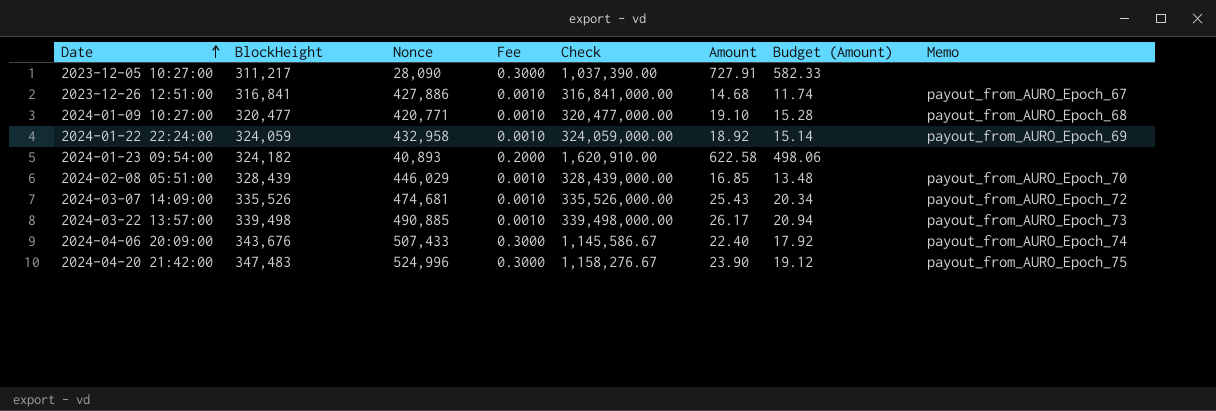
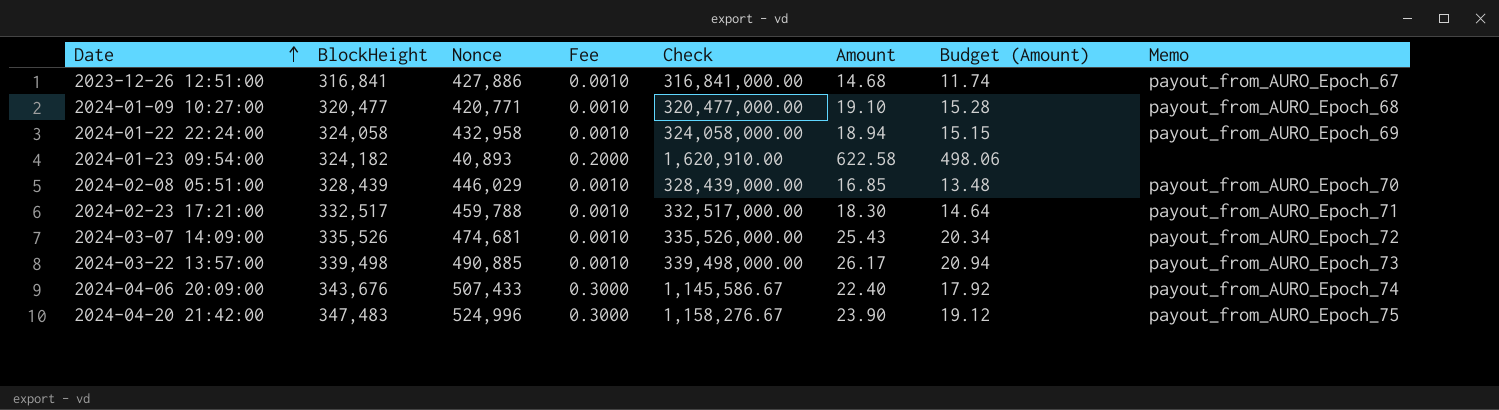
row 2023-12-05 10:27:00: 311,217 | 28,090 | 0.3000 | 1,037,390.00 | 727.91 | 582.33 | none -> none
2024-01-22 22:24:00 | BlockHeight: 324,059 -> 324,058
2024-01-22 22:24:00 | Check: 324,059,000.00 -> 324,058,000.00
2024-01-22 22:24:00 | Amount: 18.92 -> 18.94
2024-01-22 22:24:00 | Budget (Amount): 15.14 -> 15.15
row 2024-02-23 17:21:00: none -> 332,517 | 459,788 | 0.0010 | 332,517,000.00 | 18.30 | 14.64 | payout_from_AURO_Epoch_71

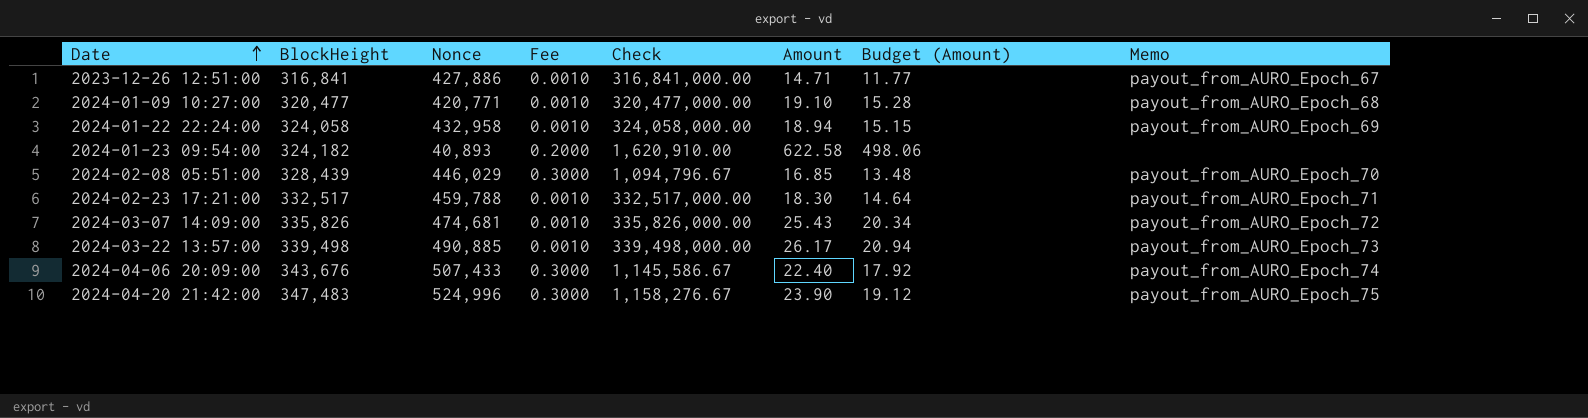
2023-12-26 12:51:00 | Amount: 14.68 -> 14.71
2023-12-26 12:51:00 | Budget (Amount): 11.74 -> 11.77
2024-02-08 05:51:00 | Fee: 0.0010 -> 0.3000
2024-02-08 05:51:00 | Check: 328,439,000.00 -> 1,094,796.67
2024-03-07 14:09:00 | BlockHeight: 335,526 -> 335,826
2024-03-07 14:09:00 | Check: 335,526,000.00 -> 335,826,000.00

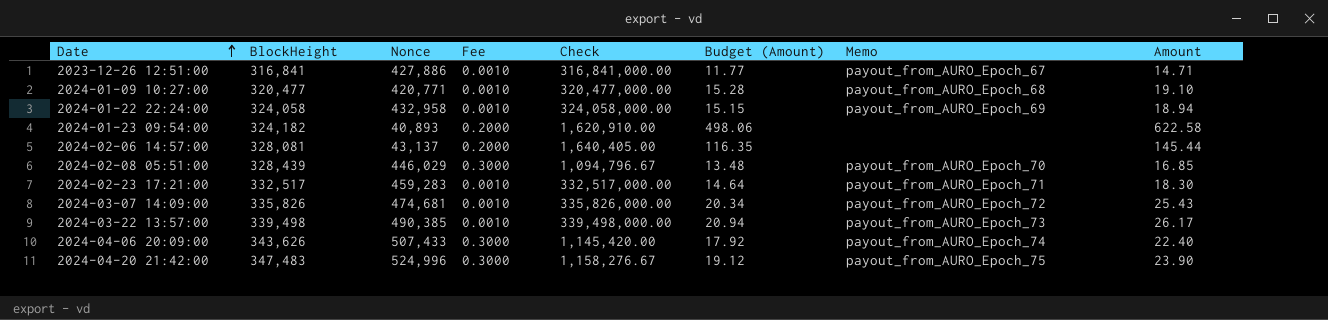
column Amount | position: 6 -> 8
row 2024-02-06 14:57:00: none -> 328,081 | 43,137 | 0.2000 | 1,640,405.00 | 116.35 | none | 145.44
2024-02-23 17:21:00 | Nonce: 459,788 -> 459,283
2024-03-22 13:57:00 | Nonce: 490,885 -> 490,385
2024-04-06 20:09:00 | BlockHeight: 343,676 -> 343,626
2024-04-06 20:09:00 | Check: 1,145,586.67 -> 1,145,420.00

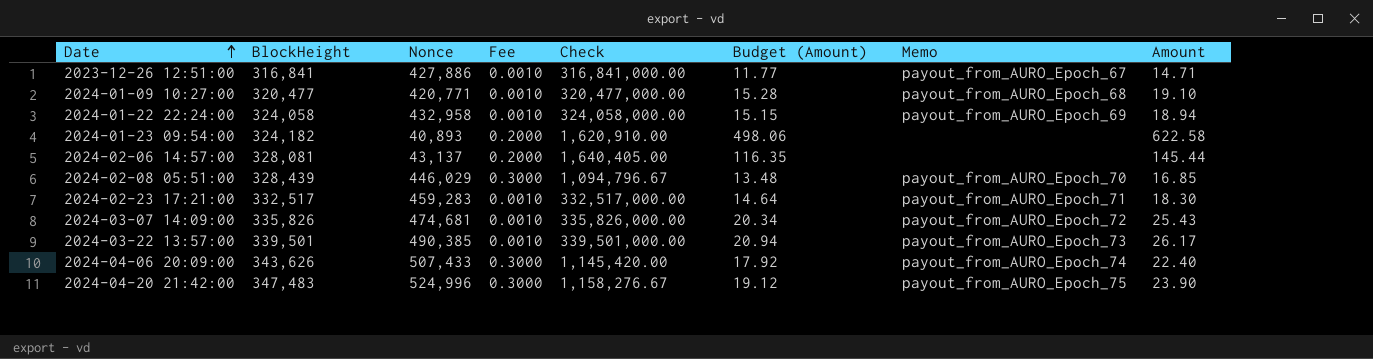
2024-03-22 13:57:00 | BlockHeight: 339,498 -> 339,501
2024-03-22 13:57:00 | Check: 339,498,000.00 -> 339,501,000.00

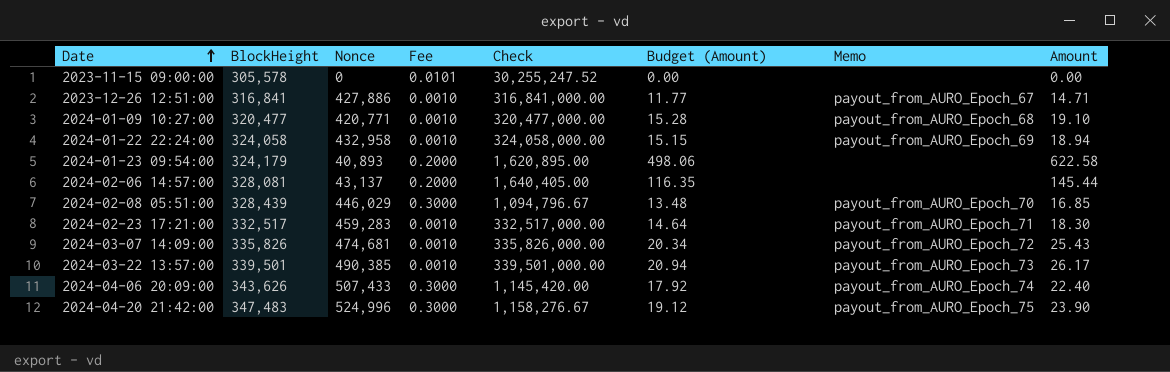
row 2023-11-15 09:00:00: none -> 305,578 | 0 | 0.0101 | 30,255,247.52 | 0.00 | none | 0.00
2024-01-23 09:54:00 | BlockHeight: 324,182 -> 324,179
2024-01-23 09:54:00 | Check: 1,620,910.00 -> 1,620,895.00

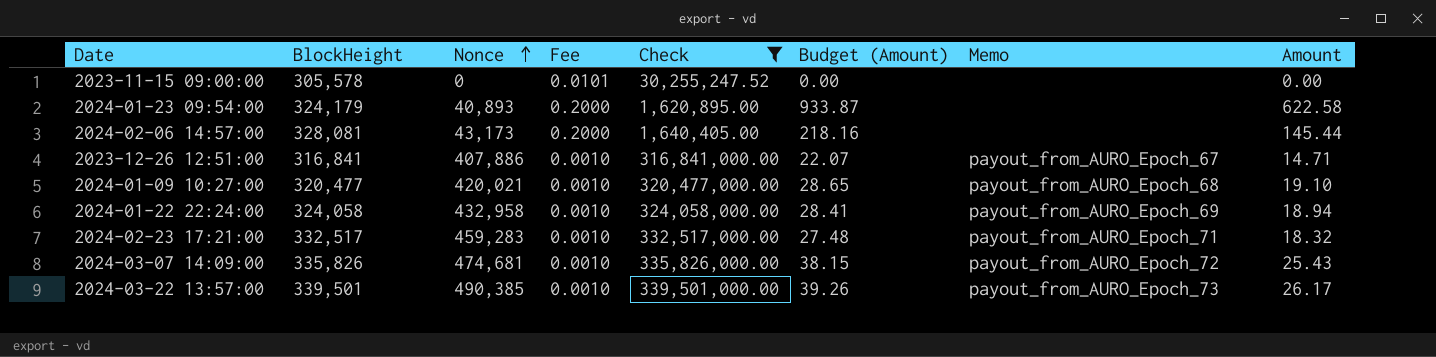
filter: none -> Check >= 1,620,895.00
row order: Date ascending -> Nonce ascending
column Budget (Amount) | formula: [Amount] * 0.8 -> [Amount] * 1.5
2024-02-06 14:57:00 | Nonce: 43,137 -> 43,173
2023-12-26 12:51:00 | Nonce: 427,886 -> 407,886
2024-01-09 10:27:00 | Nonce: 420,771 -> 420,021
2024-02-23 17:21:00 | Amount: 18.30 -> 18.32

